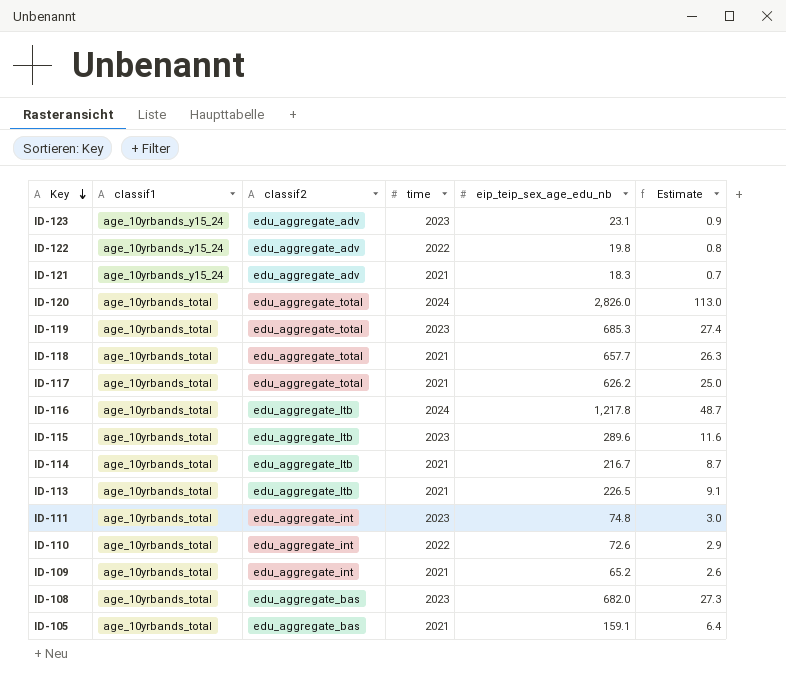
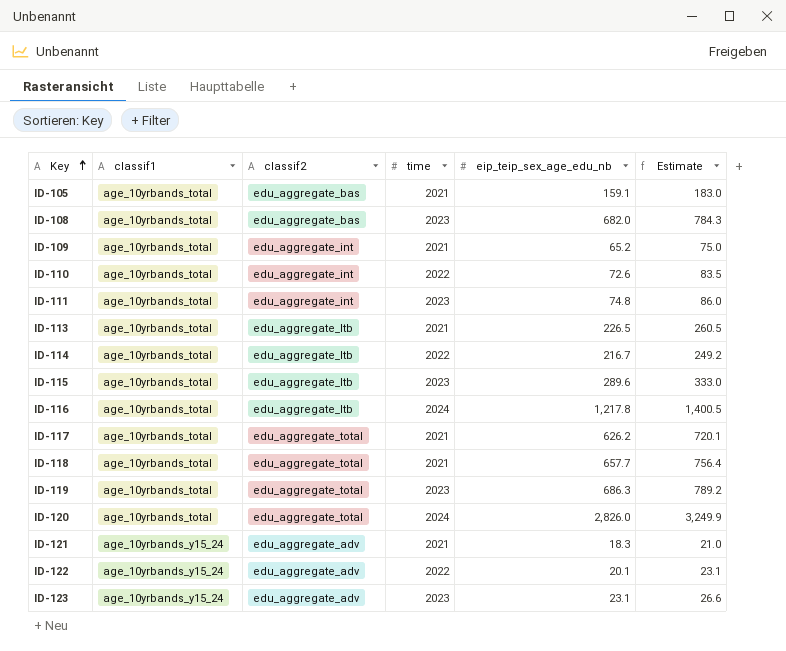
row order: Key descending -> Key ascending
column Estimate | formula: [eip_teip_sex_age_edu_nb] * 0.04 -> [eip_teip_sex_age_edu_nb] * 1.15
ID-114 | time: 2021 -> 2022
ID-119 | eip_teip_sex_age_edu_nb: 685.3 -> 686.3
ID-122 | eip_teip_sex_age_edu_nb: 19.8 -> 20.1

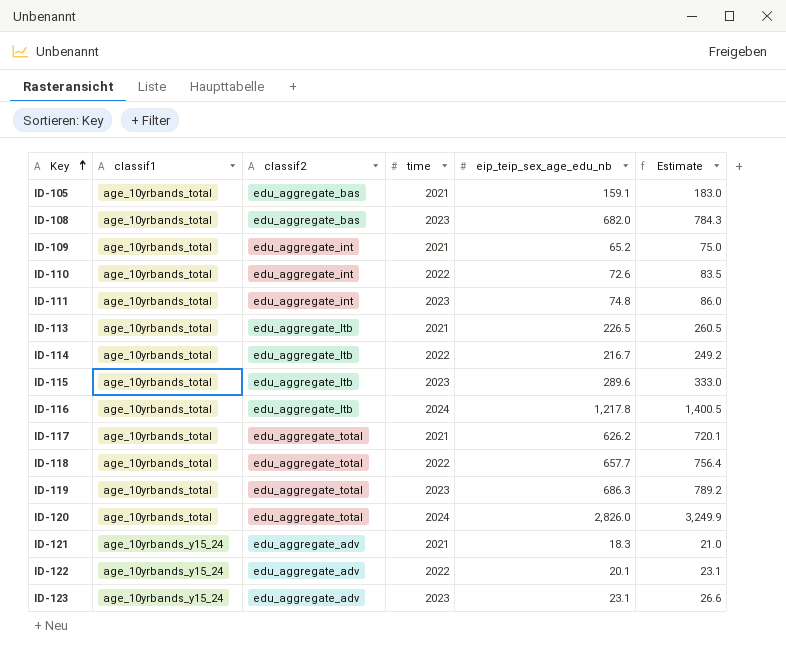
ID-118 | time: 2021 -> 2022

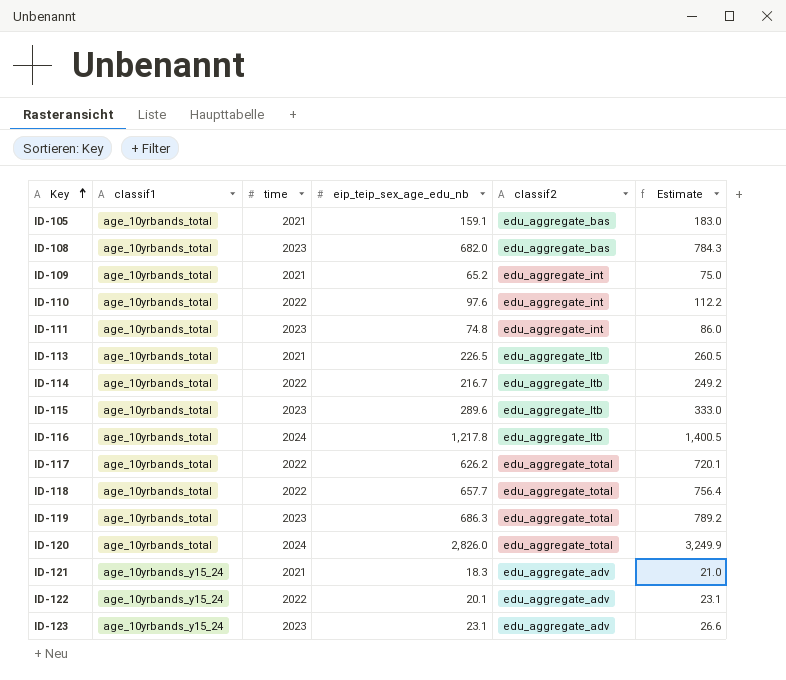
column classif2 | position: 3 -> 5
ID-110 | eip_teip_sex_age_edu_nb: 72.6 -> 97.6
ID-110 | Estimate: 83.5 -> 112.2
ID-117 | time: 2021 -> 2022

